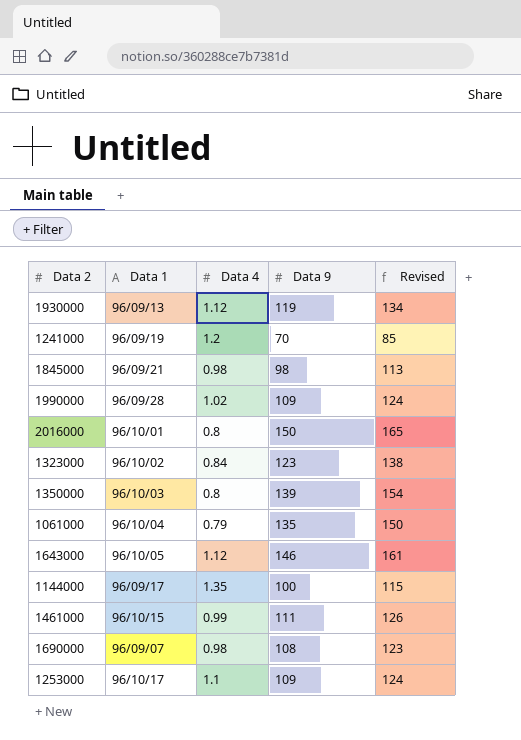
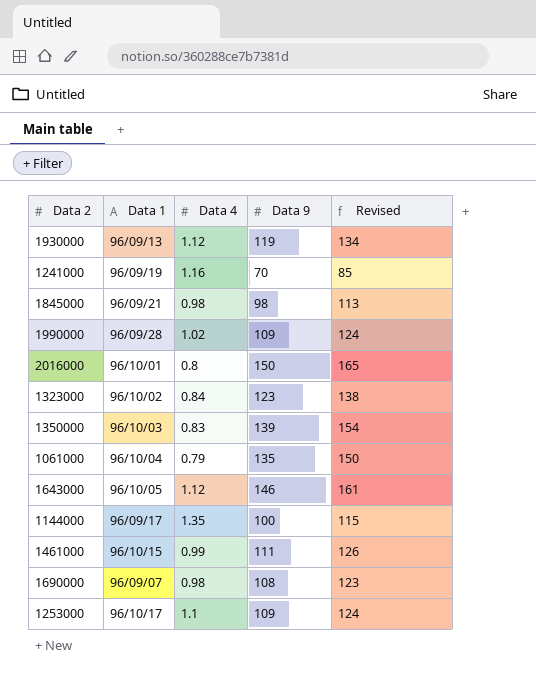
1241000 | Data 4: 1.2 -> 1.16
1350000 | Data 4: 0.8 -> 0.83

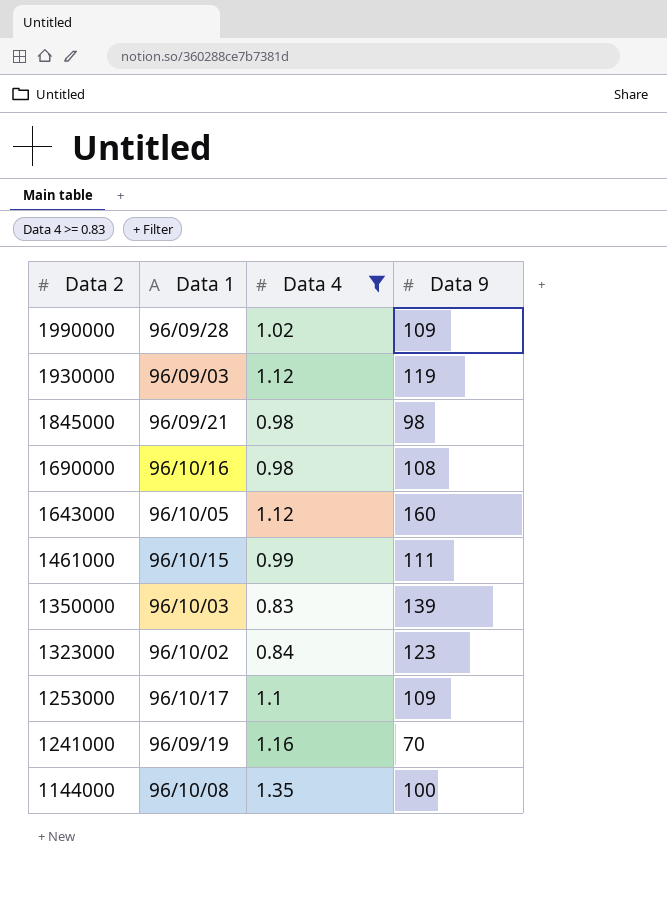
filter: none -> Data 4 >= 0.83
row order: none -> Data 2 descending
column Revised | formula: [Data 9] + 15 -> none
1930000 | Data 1: 96/09/13 -> 96/09/03
1690000 | Data 1: 96/09/07 -> 96/10/16
1643000 | Data 9: 146 -> 160
1144000 | Data 1: 96/09/17 -> 96/10/08

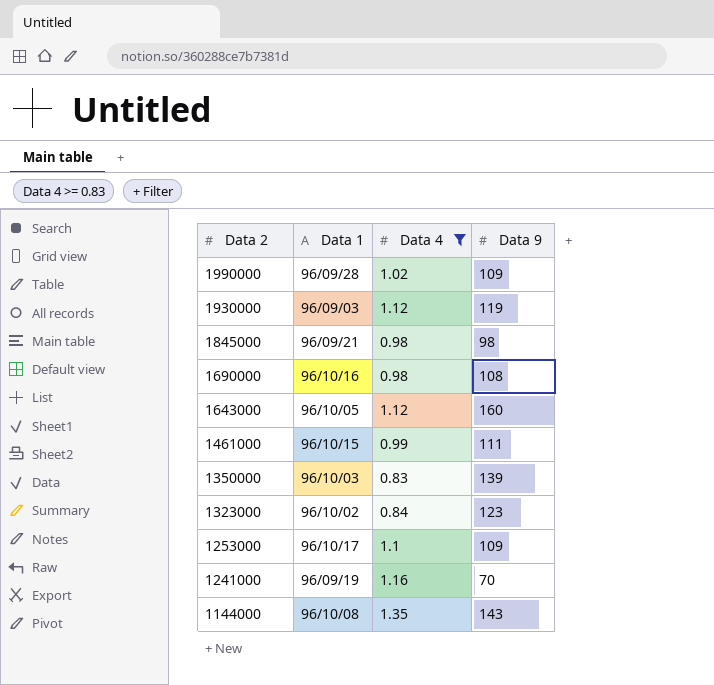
1144000 | Data 9: 100 -> 143

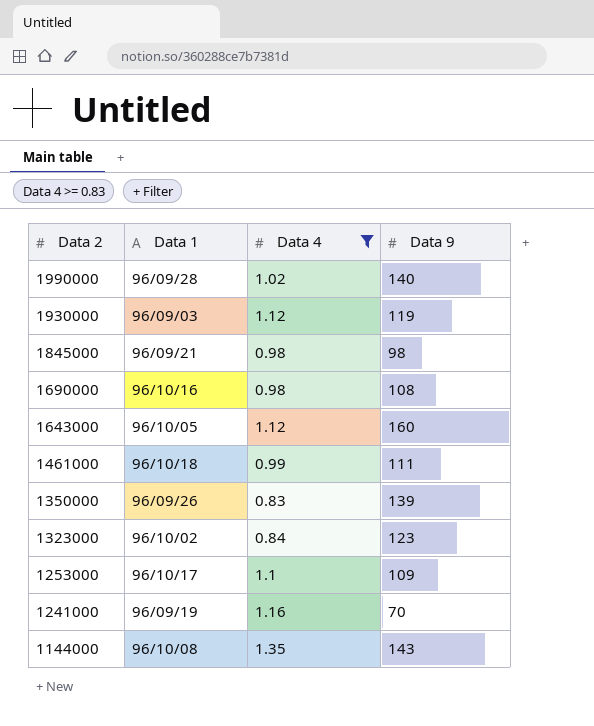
1990000 | Data 9: 109 -> 140
1461000 | Data 1: 96/10/15 -> 96/10/18
1350000 | Data 1: 96/10/03 -> 96/09/26

